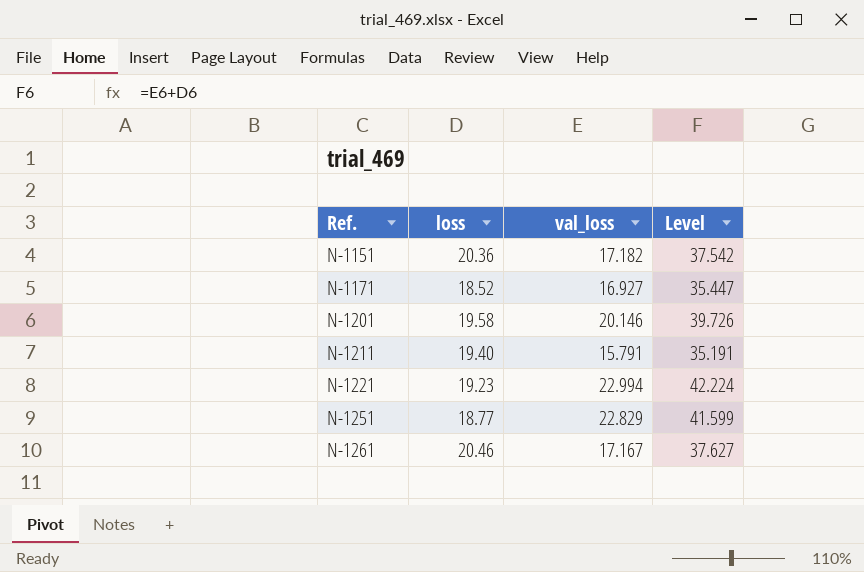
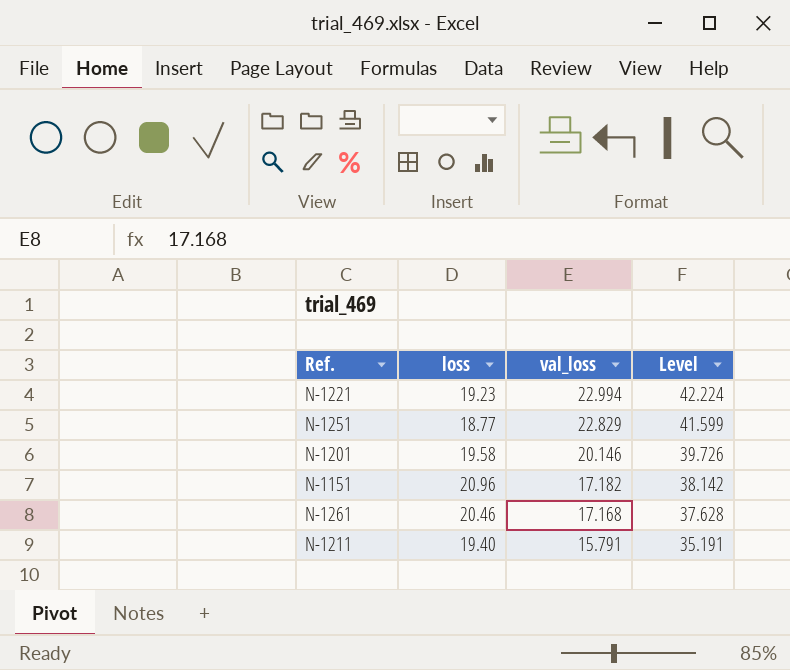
row order: Ref. ascending -> val_loss descending
row N-1171: 18.52 | 16.927 | 35.447 -> none
N-1151 | loss: 20.36 -> 20.96
N-1151 | Level: 37.542 -> 38.142
N-1261 | val_loss: 17.167 -> 17.168
N-1261 | Level: 37.627 -> 37.628

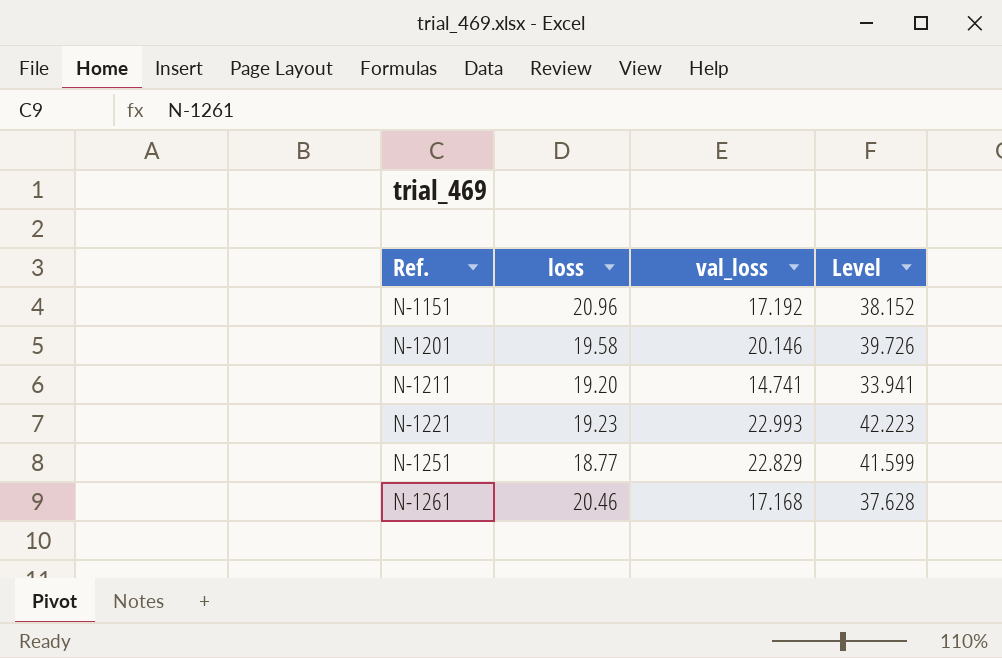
row order: val_loss descending -> Ref. ascending
N-1151 | val_loss: 17.182 -> 17.192
N-1151 | Level: 38.142 -> 38.152
N-1211 | loss: 19.40 -> 19.20
N-1211 | val_loss: 15.791 -> 14.741
N-1211 | Level: 35.191 -> 33.941
N-1221 | val_loss: 22.994 -> 22.993
N-1221 | Level: 42.224 -> 42.223

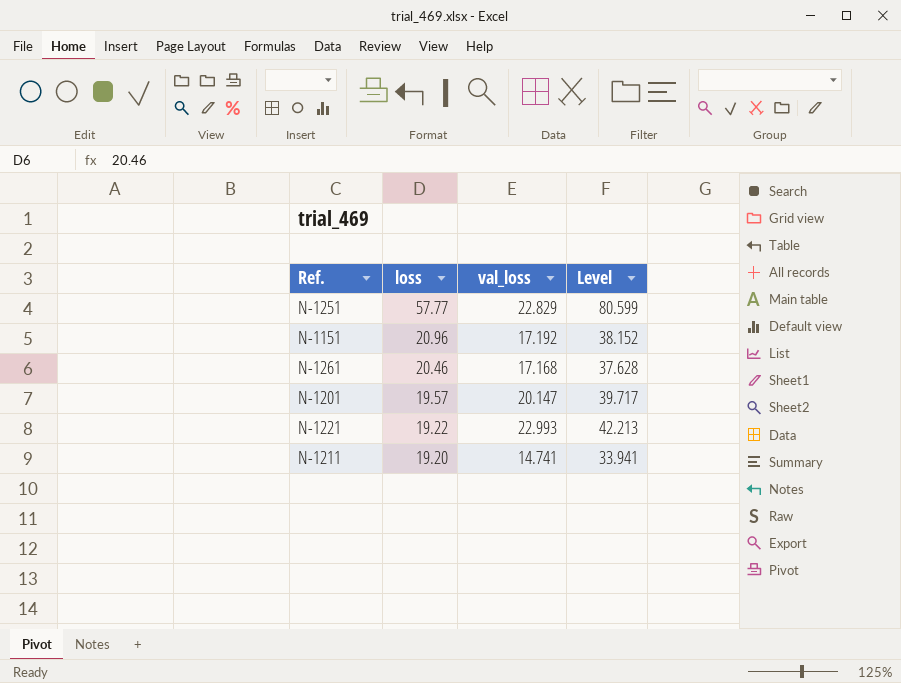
row order: Ref. ascending -> loss descending
N-1251 | loss: 18.77 -> 57.77
N-1251 | Level: 41.599 -> 80.599
N-1201 | loss: 19.58 -> 19.57
N-1201 | val_loss: 20.146 -> 20.147
N-1201 | Level: 39.726 -> 39.717
N-1221 | loss: 19.23 -> 19.22
N-1221 | Level: 42.223 -> 42.213

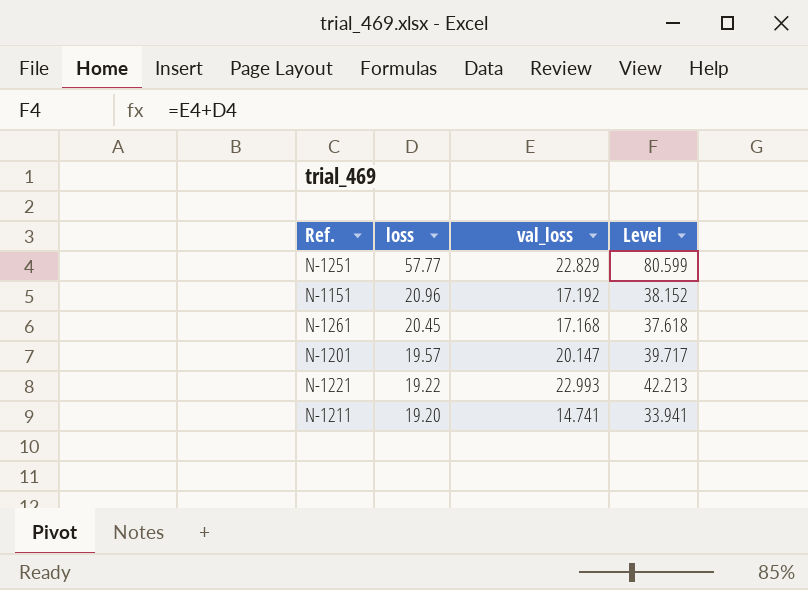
N-1261 | loss: 20.46 -> 20.45
N-1261 | Level: 37.628 -> 37.618

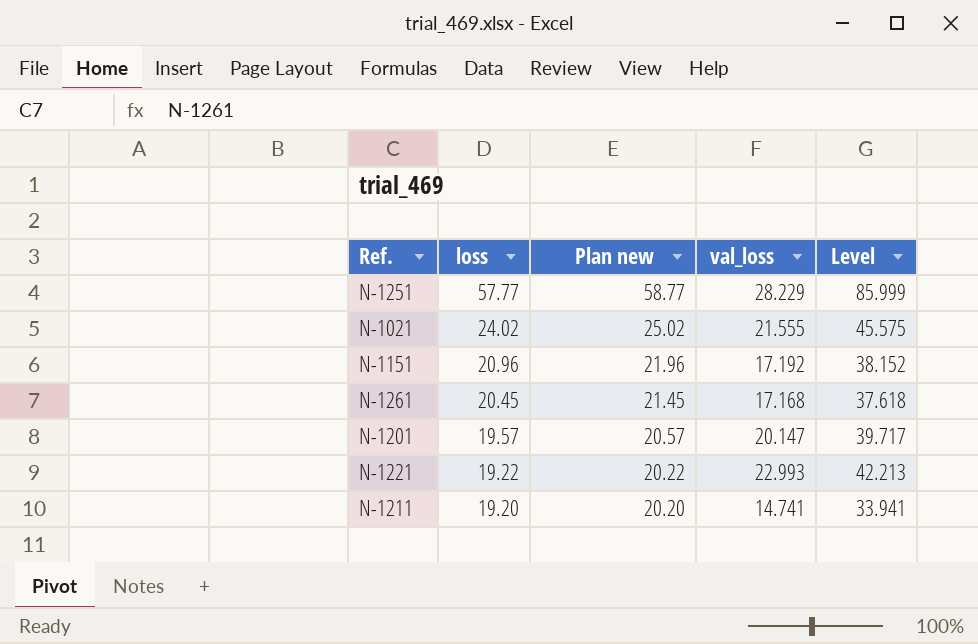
column Plan new | formula: none -> [loss] + 1
N-1251 | val_loss: 22.829 -> 28.229
N-1251 | Level: 80.599 -> 85.999
row N-1021: none -> 24.02 | 25.02 | 21.555 | 45.575

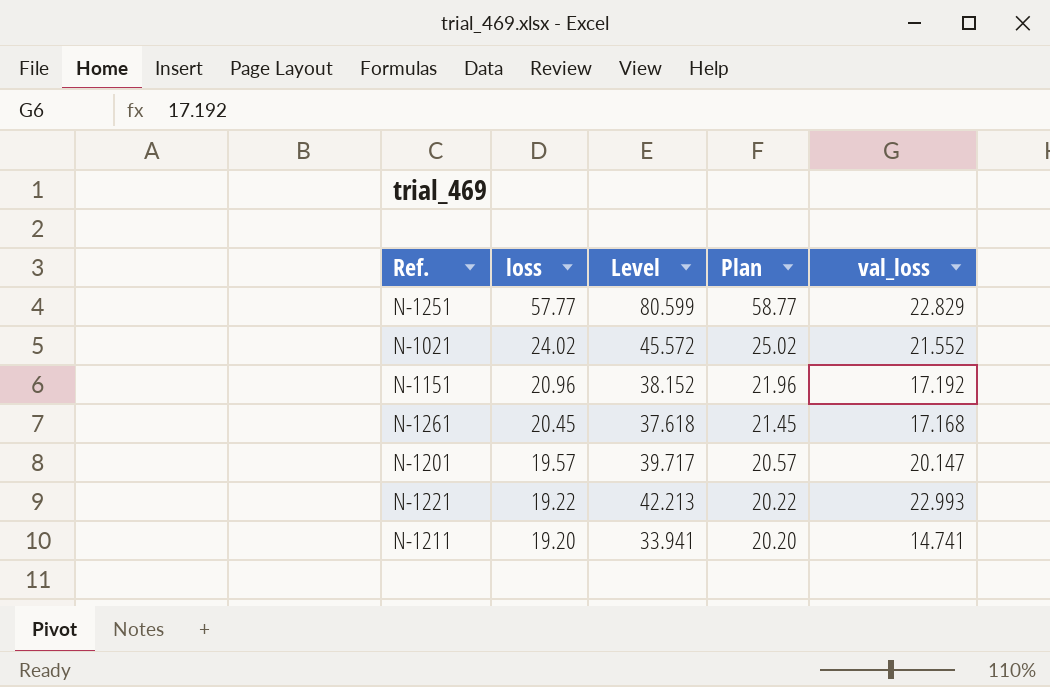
column Level | position: 5 -> 3
column name: Plan new -> Plan
N-1251 | Level: 85.999 -> 80.599
N-1251 | val_loss: 28.229 -> 22.829
N-1021 | Level: 45.575 -> 45.572
N-1021 | val_loss: 21.555 -> 21.552

